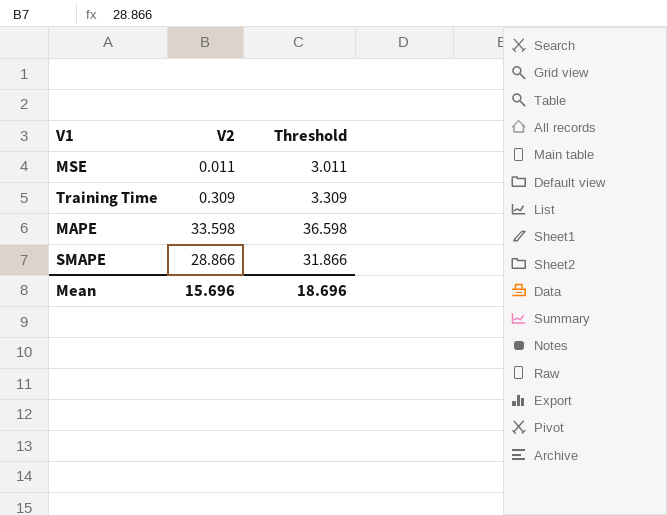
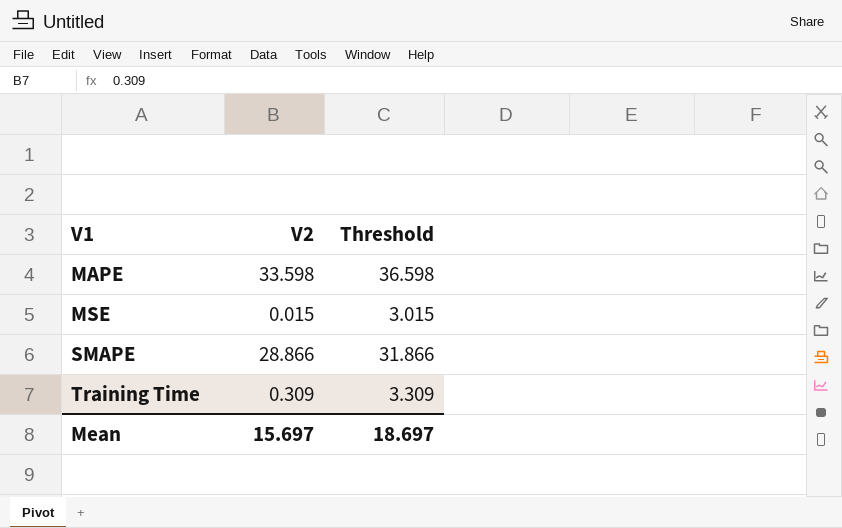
row order: none -> V1 ascending
MSE | V2: 0.011 -> 0.015
MSE | Threshold: 3.011 -> 3.015
Mean | V2: 15.696 -> 15.697
Mean | Threshold: 18.696 -> 18.697

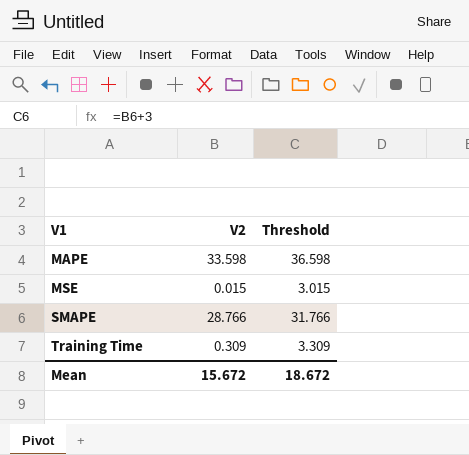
SMAPE | V2: 28.866 -> 28.766
SMAPE | Threshold: 31.866 -> 31.766
Mean | V2: 15.697 -> 15.672
Mean | Threshold: 18.697 -> 18.672

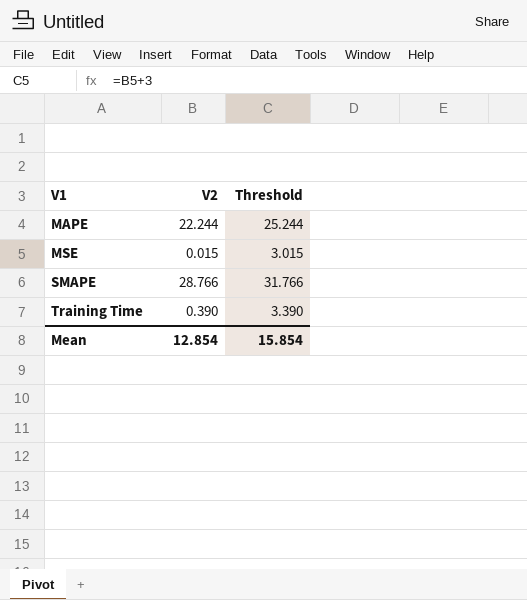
MAPE | V2: 33.598 -> 22.244
MAPE | Threshold: 36.598 -> 25.244
Training Time | V2: 0.309 -> 0.390
Training Time | Threshold: 3.309 -> 3.390
Mean | V2: 15.672 -> 12.854
Mean | Threshold: 18.672 -> 15.854

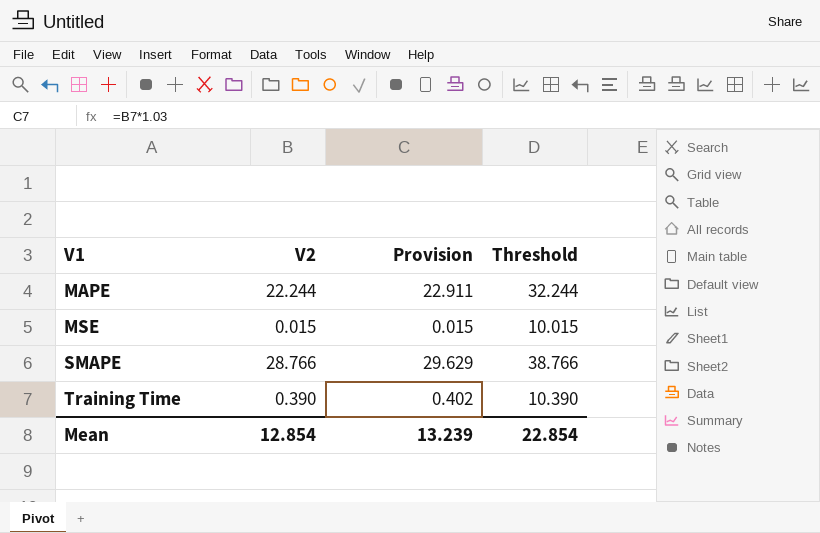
column Provision | formula: none -> [V2] * 1.03
column Threshold | formula: [V2] + 3 -> [V2] + 10
Mean | Threshold: 15.854 -> 22.854

